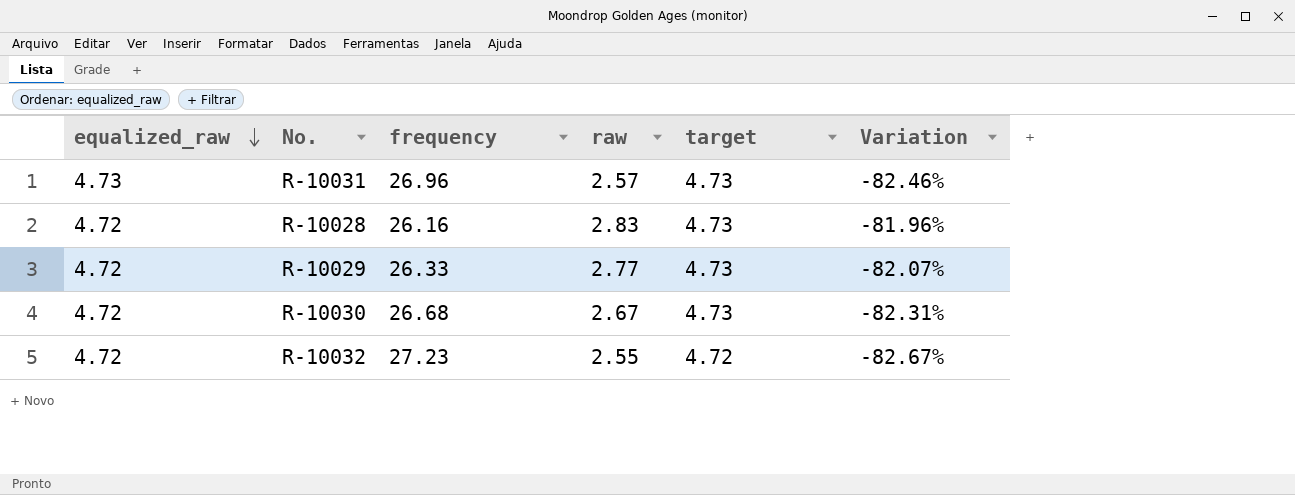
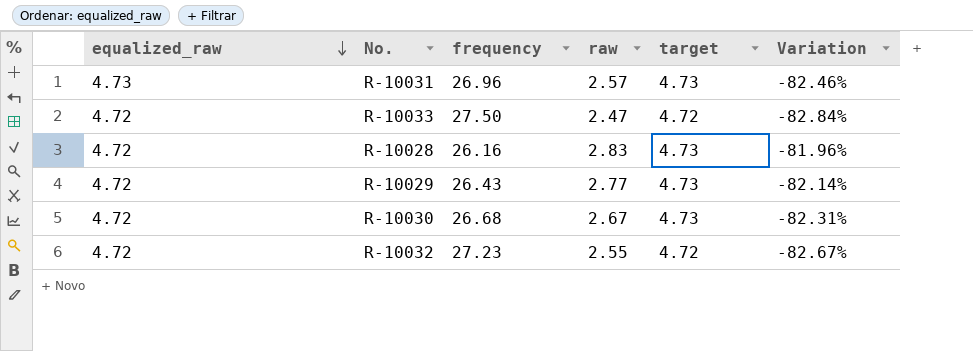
row R-10033: none -> 4.72 | 27.50 | 2.47 | 4.72 | -82.84%
R-10029 | frequency: 26.33 -> 26.43
R-10029 | Variation: -82.07% -> -82.14%

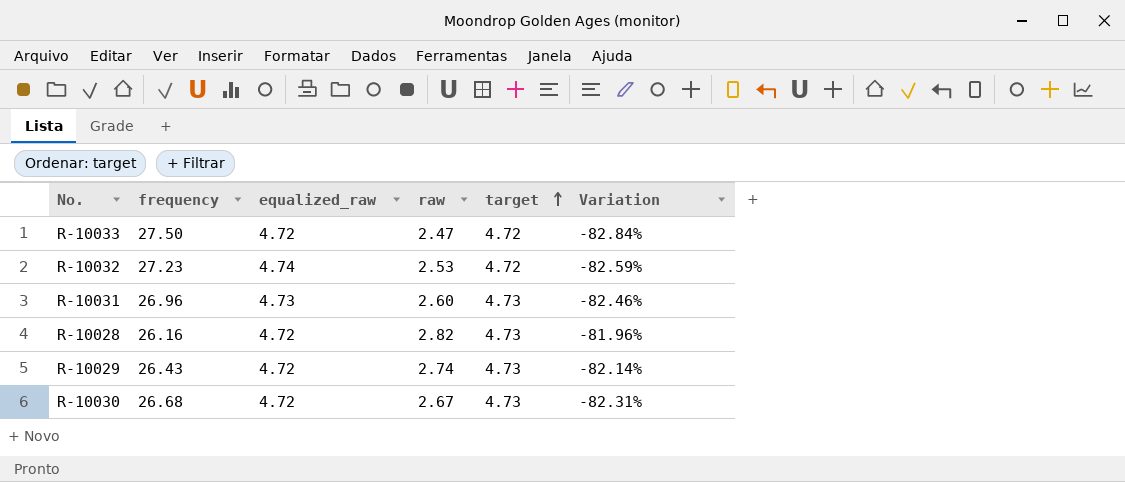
row order: equalized_raw descending -> target ascending
column equalized_raw | position: 1 -> 3
R-10032 | equalized_raw: 4.72 -> 4.74
R-10032 | raw: 2.55 -> 2.53
R-10032 | Variation: -82.67% -> -82.59%
R-10031 | raw: 2.57 -> 2.60
R-10028 | raw: 2.83 -> 2.82
R-10029 | raw: 2.77 -> 2.74

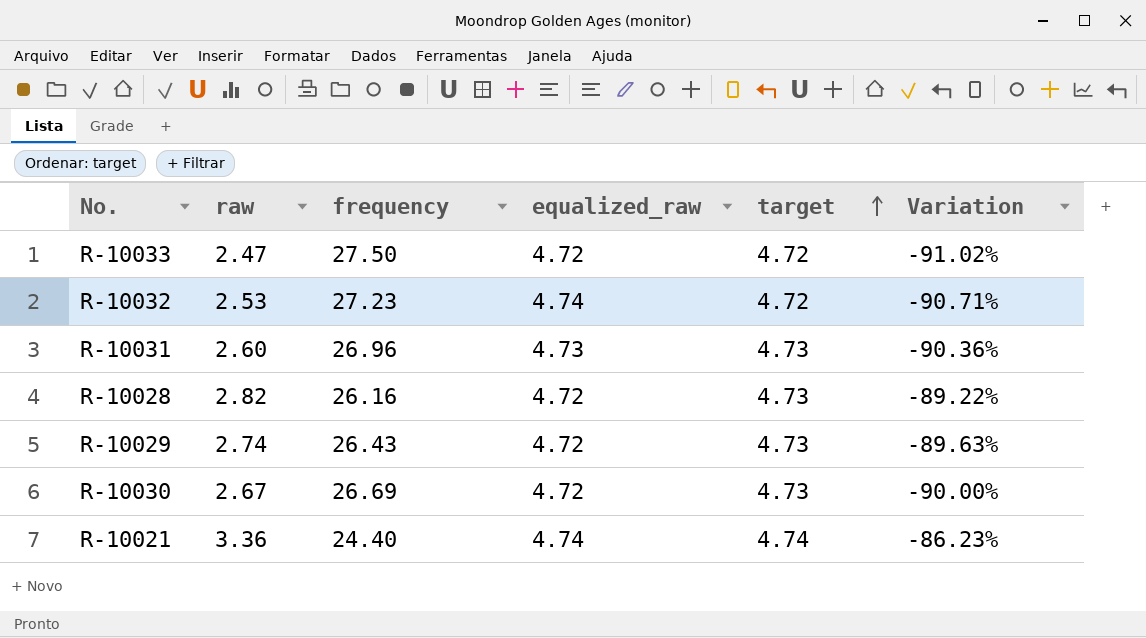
column raw | position: 4 -> 2
column Variation | formula: ([equalized_raw] - [frequency]) / [frequency] -> ([raw] - [frequency]) / [frequency]
R-10030 | frequency: 26.68 -> 26.69
row R-10021: none -> 3.36 | 24.40 | 4.74 | 4.74 | -86.23%

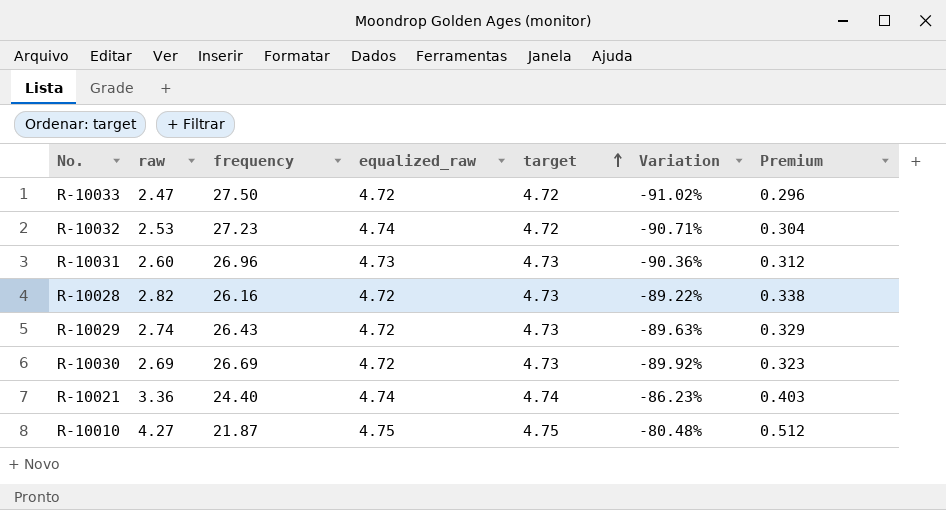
column Premium | formula: none -> [raw] * 0.12
R-10030 | raw: 2.67 -> 2.69
R-10030 | Variation: -90.00% -> -89.92%
row R-10010: none -> 4.27 | 21.87 | 4.75 | 4.75 | -80.48% | 0.512

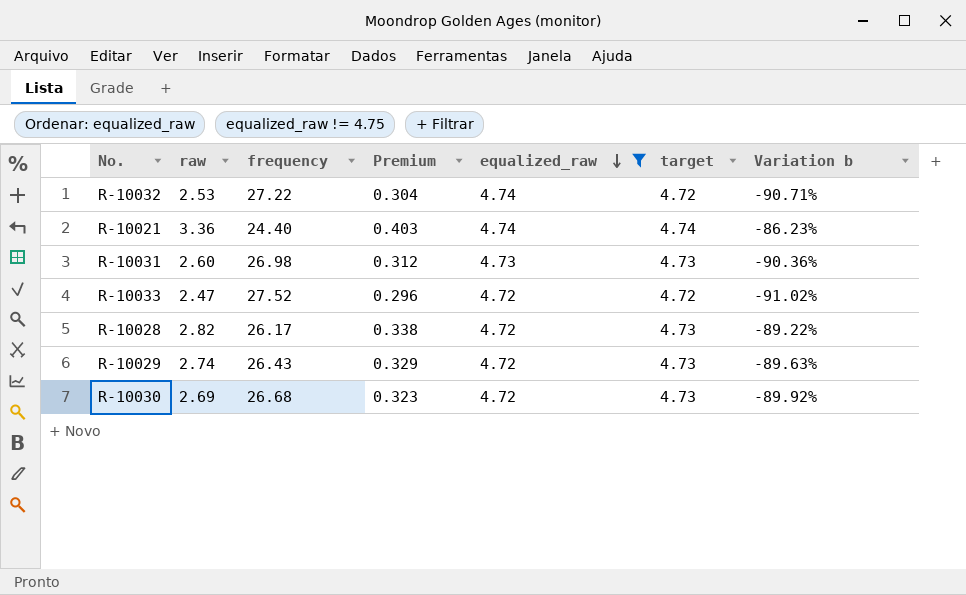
filter: none -> equalized_raw != 4.75
row order: target ascending -> equalized_raw descending
column Premium | position: 7 -> 4
column name: Variation -> Variation b
R-10032 | frequency: 27.23 -> 27.22
R-10031 | frequency: 26.96 -> 26.98
R-10033 | frequency: 27.50 -> 27.52
R-10028 | frequency: 26.16 -> 26.17
R-10030 | frequency: 26.69 -> 26.68

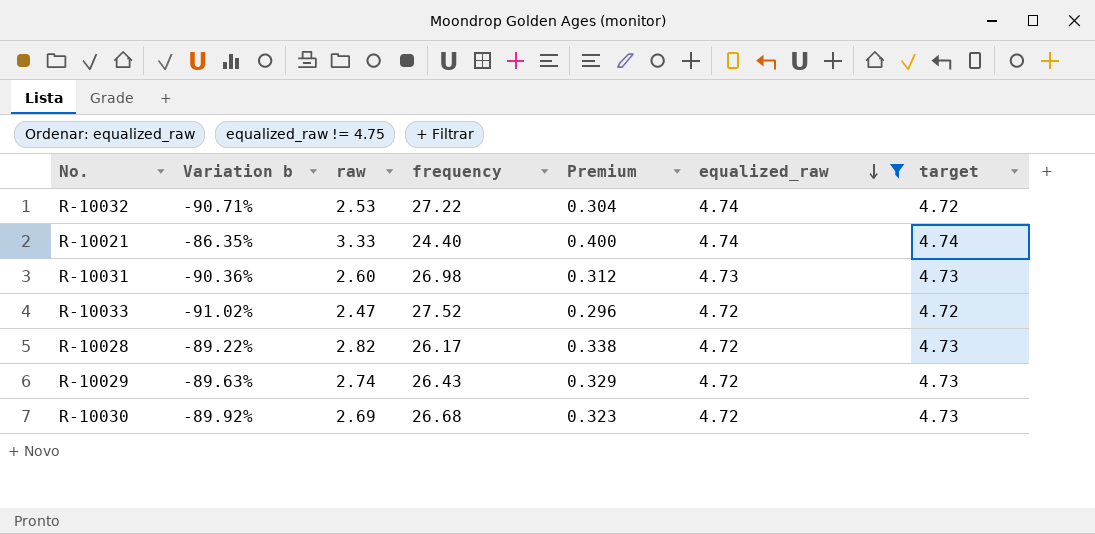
column Variation b | position: 7 -> 2
R-10021 | Variation b: -86.23% -> -86.35%
R-10021 | raw: 3.36 -> 3.33
R-10021 | Premium: 0.403 -> 0.400

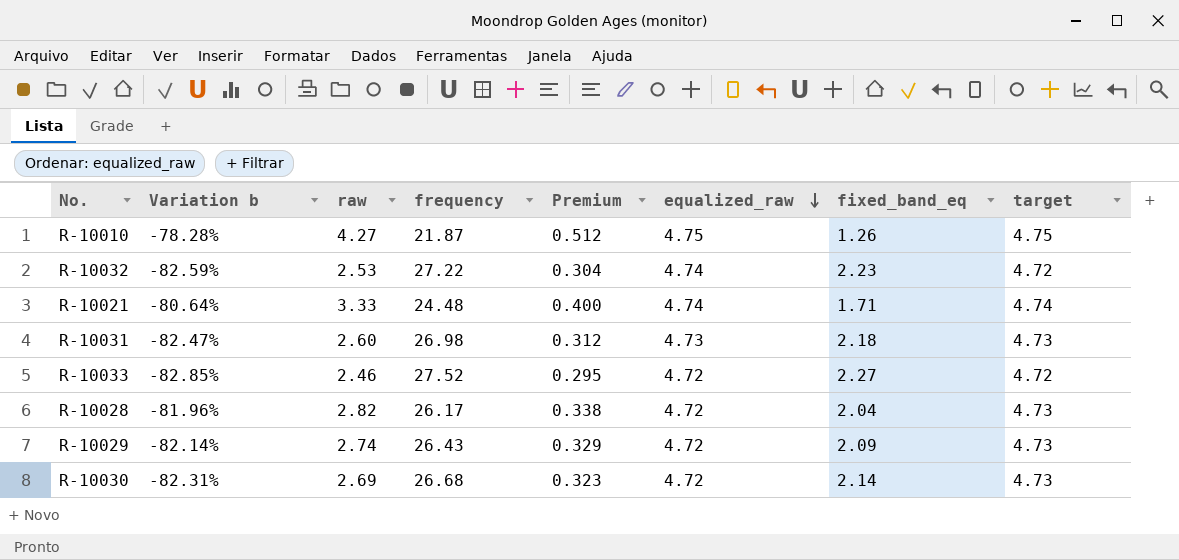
filter: equalized_raw != 4.75 -> none
column Variation b | formula: ([raw] - [frequency]) / [frequency] -> ([equalized_raw] - [frequency]) / [frequency]
column fixed_band_eq | position: none -> 7
R-10021 | frequency: 24.40 -> 24.48
R-10033 | raw: 2.47 -> 2.46
R-10033 | Premium: 0.296 -> 0.295

